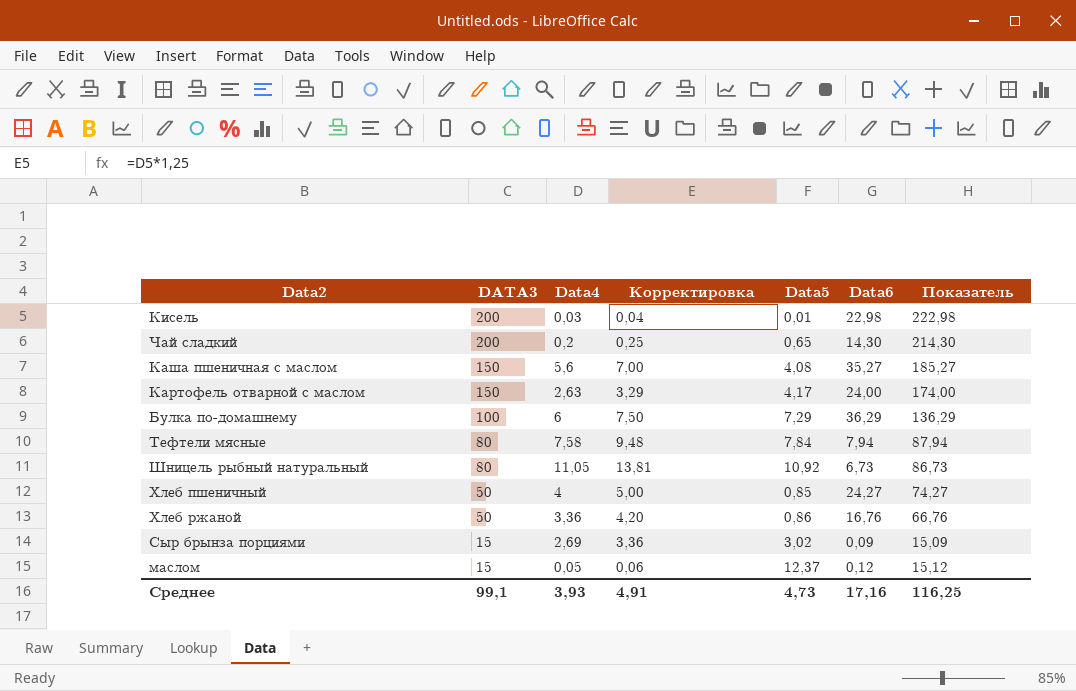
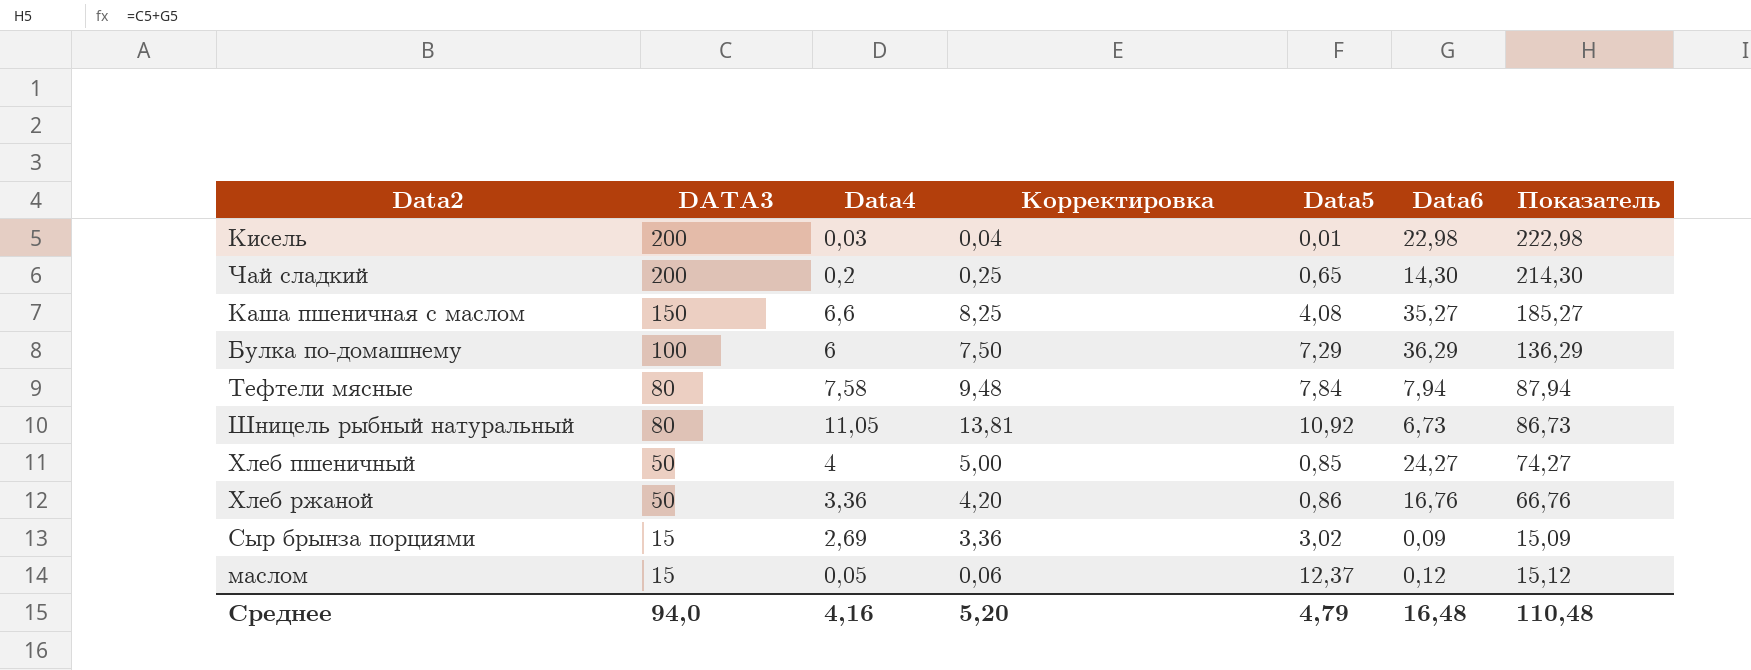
row Картофель отварной с маслом: 150 | 2,63 | 3,29 | 4,17 | 24,00 | 174,00 -> none
Каша пшеничная с маслом | Data4: 5,6 -> 6,6
Каша пшеничная с маслом | Корректировка: 7,00 -> 8,25
Среднее | DATA3: 99,1 -> 94,0
Среднее | Data4: 3,93 -> 4,16
Среднее | Корректировка: 4,91 -> 5,20
Среднее | Data5: 4,73 -> 4,79
Среднее | Data6: 17,16 -> 16,48
Среднее | Показатель: 116,25 -> 110,48

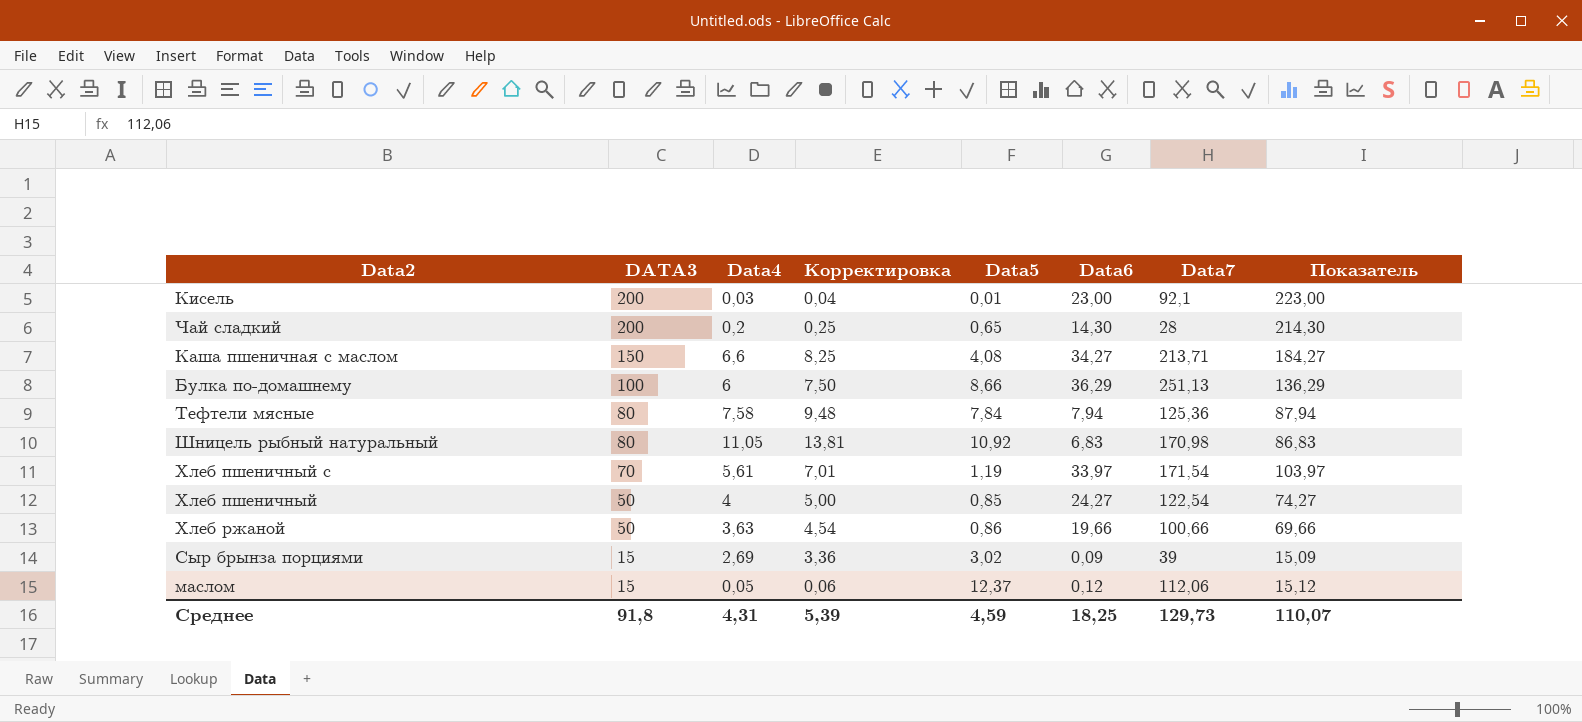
column Data7 | position: none -> 7
Кисель | Data6: 22,98 -> 23,00
Кисель | Показатель: 222,98 -> 223,00
Каша пшеничная с маслом | Data6: 35,27 -> 34,27
Каша пшеничная с маслом | Показатель: 185,27 -> 184,27
Булка по-домашнему | Data5: 7,29 -> 8,66
Шницель рыбный натуральный | Data6: 6,73 -> 6,83
Шницель рыбный натуральный | Показатель: 86,73 -> 86,83
row Хлеб пшеничный с: none -> 70 | 5,61 | 7,01 | 1,19 | 33,97 | 171,54 | 103,97
Хлеб ржаной | Data4: 3,36 -> 3,63
Хлеб ржаной | Корректировка: 4,20 -> 4,54
Хлеб ржаной | Data6: 16,76 -> 19,66
Хлеб ржаной | Показатель: 66,76 -> 69,66
Среднее | DATA3: 94,0 -> 91,8
Среднее | Data4: 4,16 -> 4,31
Среднее | Корректировка: 5,20 -> 5,39
Среднее | Data5: 4,79 -> 4,59
Среднее | Data6: 16,48 -> 18,25
Среднее | Показатель: 110,48 -> 110,07

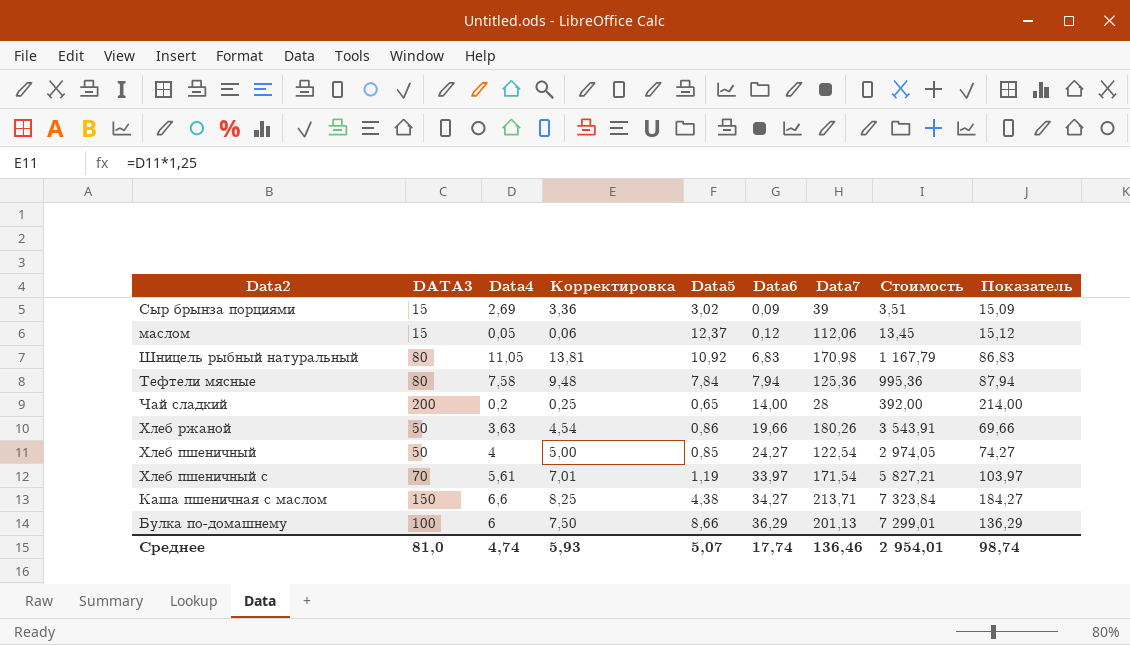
row order: DATA3 descending -> Data6 ascending
column Стоимость | formula: none -> [Data6] * [Data7]
row Кисель: 200 | 0,03 | 0,04 | 0,01 | 23,00 | 92,1 | 223,00 -> none
Чай сладкий | Data6: 14,30 -> 14,00
Чай сладкий | Показатель: 214,30 -> 214,00
Хлеб ржаной | Data7: 100,66 -> 180,26
Каша пшеничная с маслом | Data5: 4,08 -> 4,38
Булка по-домашнему | Data7: 251,13 -> 201,13
Среднее | DATA3: 91,8 -> 81,0
Среднее | Data4: 4,31 -> 4,74
Среднее | Корректировка: 5,39 -> 5,93
Среднее | Data5: 4,59 -> 5,07
Среднее | Data6: 18,25 -> 17,74
Среднее | Data7: 129,73 -> 136,46
Среднее | Показатель: 110,07 -> 98,74

